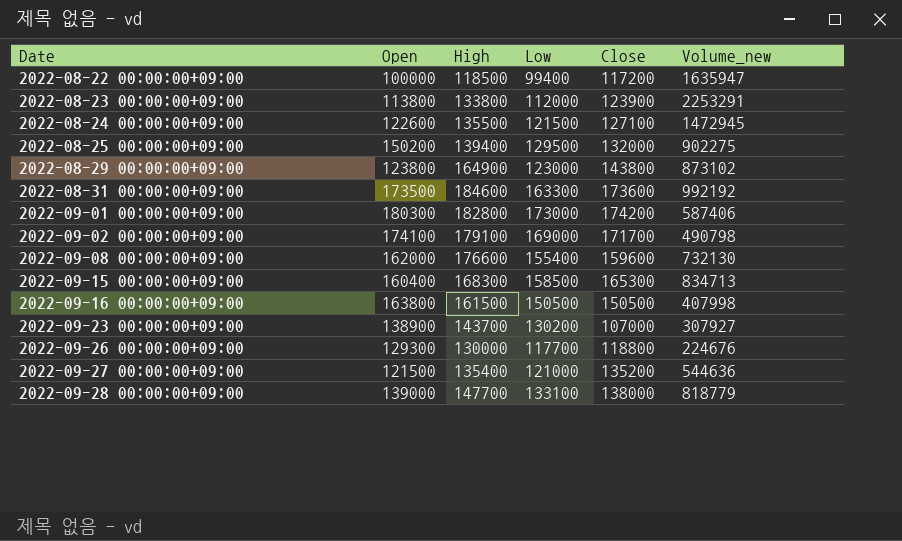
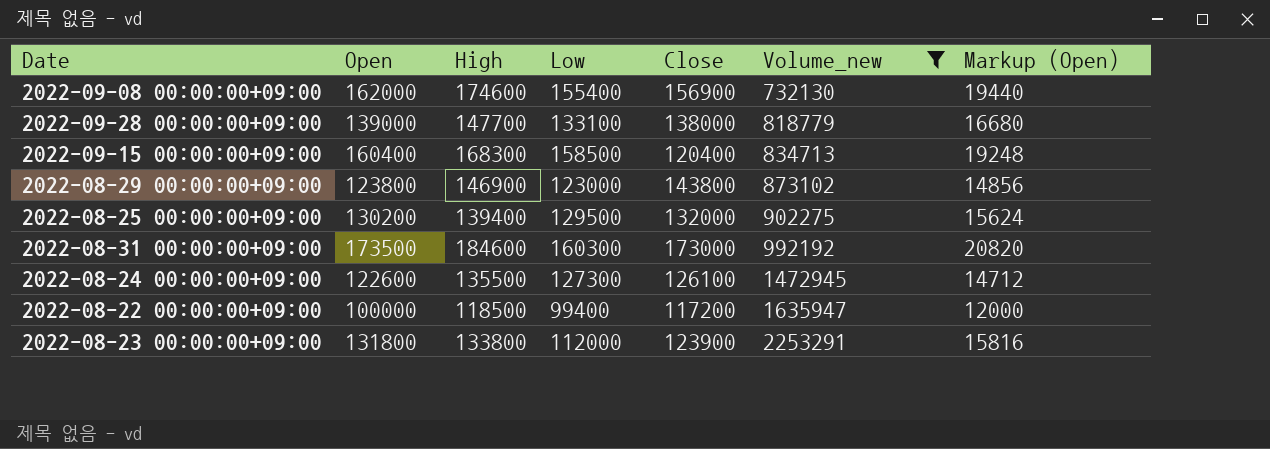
filter: none -> Volume_new >= 732130
row order: Date ascending -> Volume_new ascending
column Markup (Open) | formula: none -> [Open] * 0.12
2022-09-08 00:00:00+09:00 | High: 176600 -> 174600
2022-09-08 00:00:00+09:00 | Close: 159600 -> 156900
2022-09-15 00:00:00+09:00 | Close: 165300 -> 120400
2022-08-29 00:00:00+09:00 | High: 164900 -> 146900
2022-08-25 00:00:00+09:00 | Open: 150200 -> 130200
2022-08-31 00:00:00+09:00 | Low: 163300 -> 160300
2022-08-31 00:00:00+09:00 | Close: 173600 -> 173000
2022-08-24 00:00:00+09:00 | Low: 121500 -> 127300
2022-08-24 00:00:00+09:00 | Close: 127100 -> 126100
2022-08-23 00:00:00+09:00 | Open: 113800 -> 131800

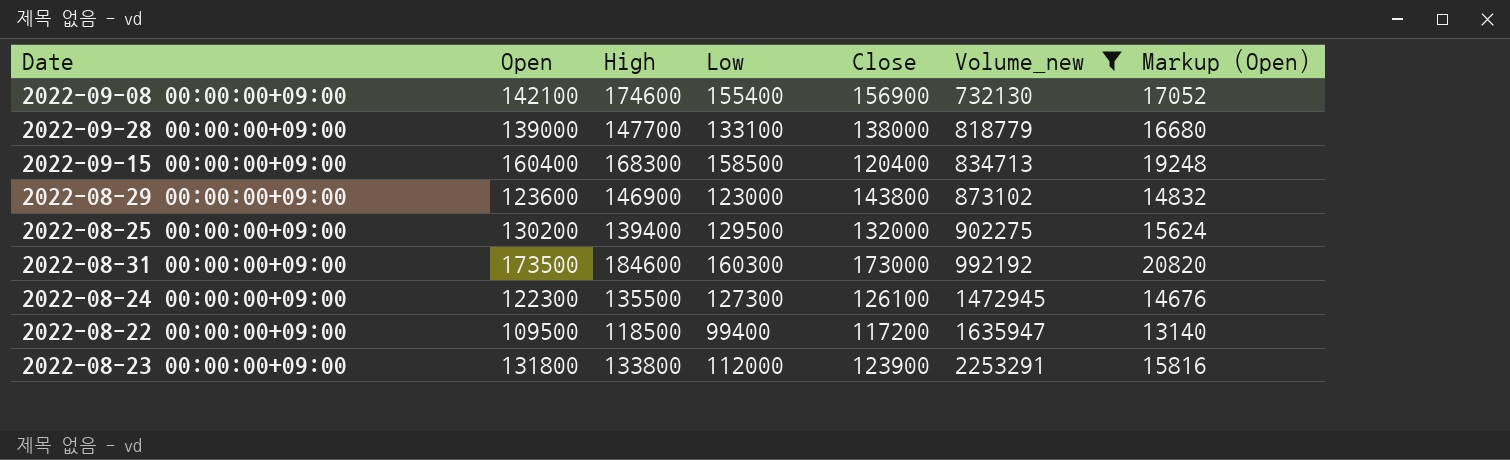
2022-09-08 00:00:00+09:00 | Open: 162000 -> 142100
2022-09-08 00:00:00+09:00 | Markup (Open): 19440 -> 17052
2022-08-29 00:00:00+09:00 | Open: 123800 -> 123600
2022-08-29 00:00:00+09:00 | Markup (Open): 14856 -> 14832
2022-08-24 00:00:00+09:00 | Open: 122600 -> 122300
2022-08-24 00:00:00+09:00 | Markup (Open): 14712 -> 14676
2022-08-22 00:00:00+09:00 | Open: 100000 -> 109500
2022-08-22 00:00:00+09:00 | Markup (Open): 12000 -> 13140

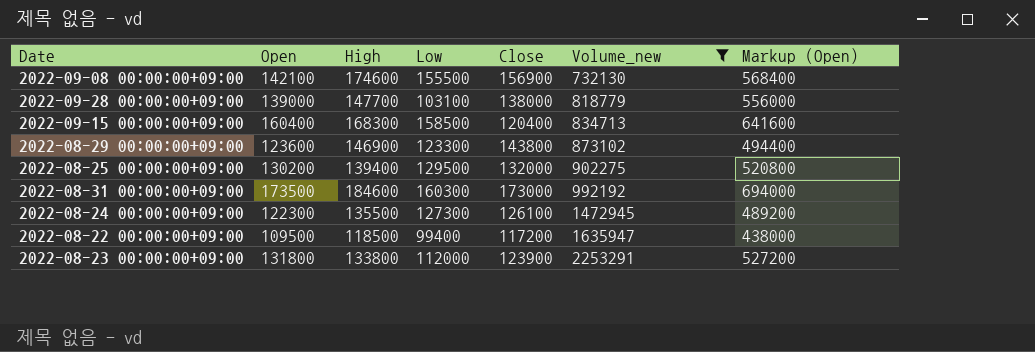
column Markup (Open) | formula: [Open] * 0.12 -> [Open] * 4
2022-09-08 00:00:00+09:00 | Low: 155400 -> 155500
2022-09-28 00:00:00+09:00 | Low: 133100 -> 103100
2022-08-29 00:00:00+09:00 | Low: 123000 -> 123300

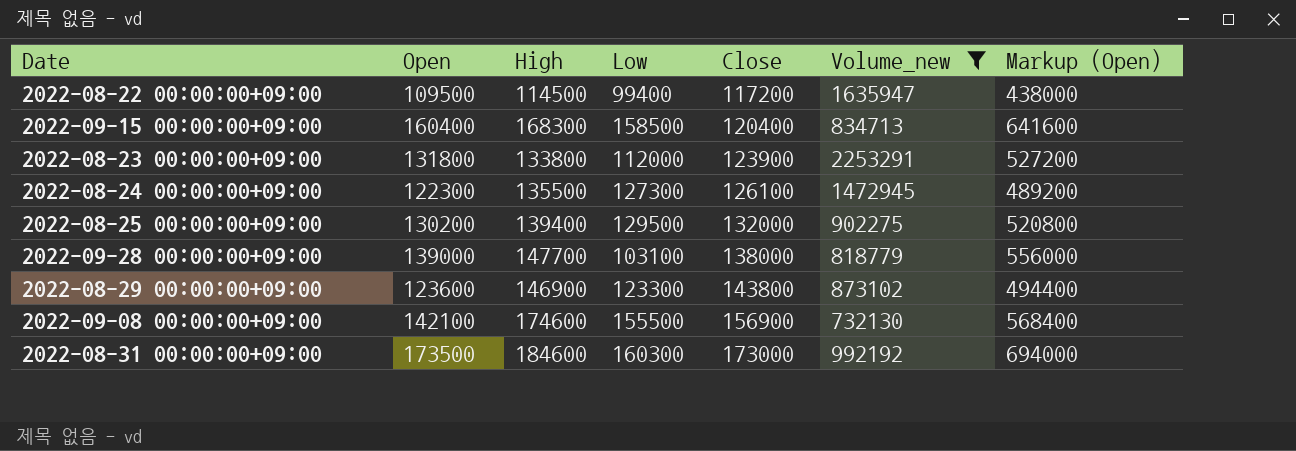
row order: Volume_new ascending -> Close ascending
2022-08-22 00:00:00+09:00 | High: 118500 -> 114500

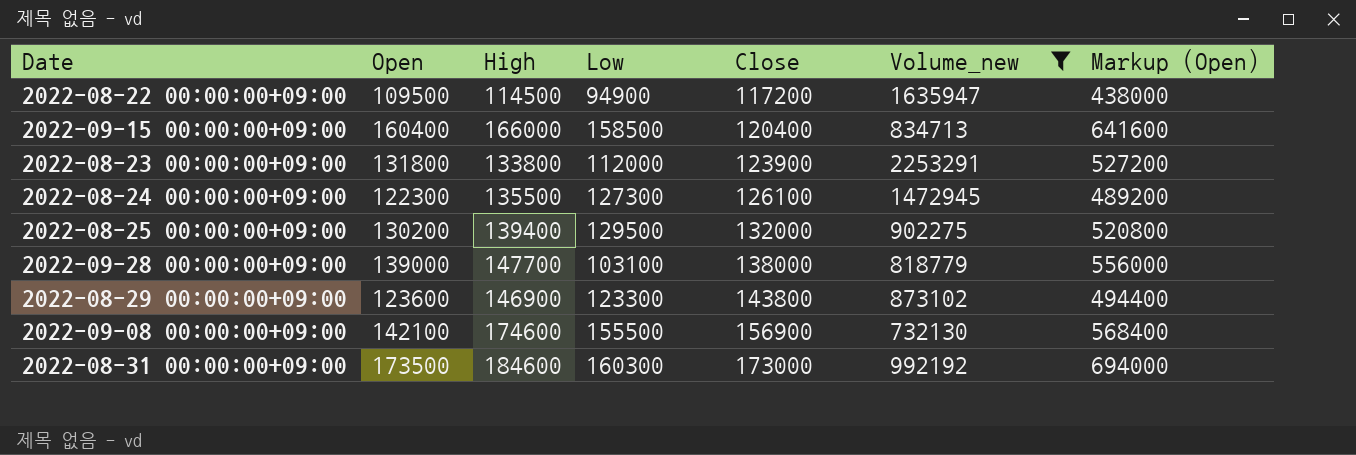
2022-08-22 00:00:00+09:00 | Low: 99400 -> 94900
2022-09-15 00:00:00+09:00 | High: 168300 -> 166000

